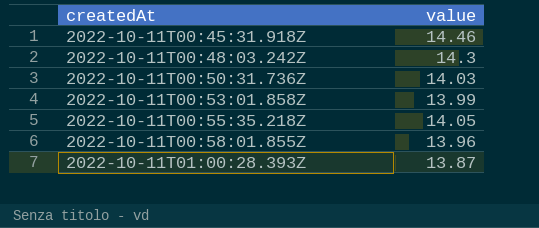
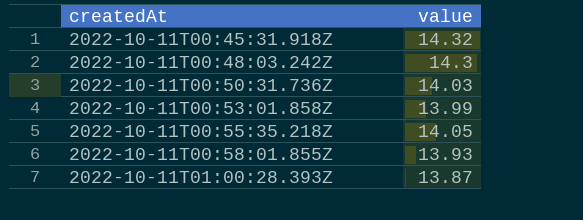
2022-10-11T00:45:31.918Z | value: 14.46 -> 14.32
2022-10-11T00:58:01.855Z | value: 13.96 -> 13.93

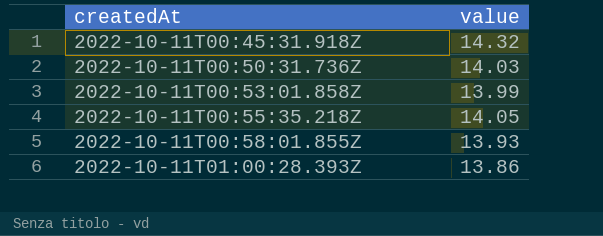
row 2022-10-11T00:48:03.242Z: 14.3 -> none
2022-10-11T01:00:28.393Z | value: 13.87 -> 13.86

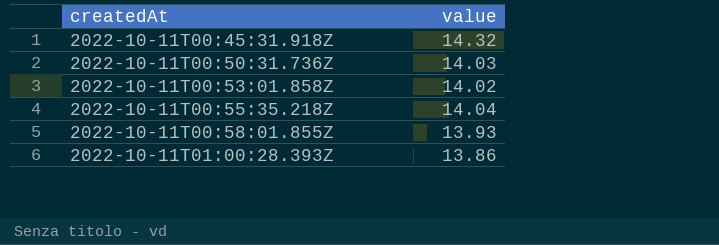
2022-10-11T00:53:01.858Z | value: 13.99 -> 14.02
2022-10-11T00:55:35.218Z | value: 14.05 -> 14.04

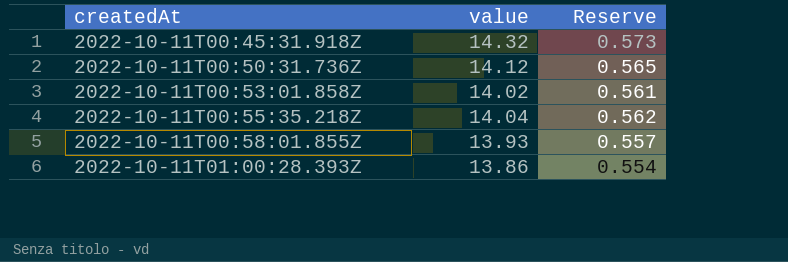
column Reserve | formula: none -> [value] * 0.04
2022-10-11T00:50:31.736Z | value: 14.03 -> 14.12

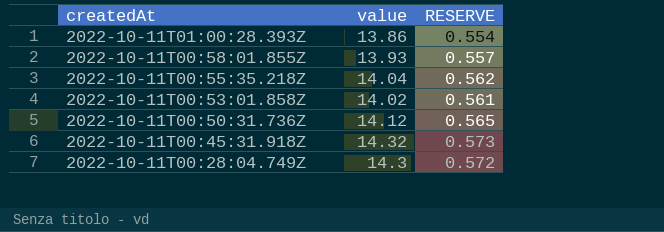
row order: createdAt ascending -> createdAt descending
column name: Reserve -> RESERVE
row 2022-10-11T00:28:04.749Z: none -> 14.3 | 0.572

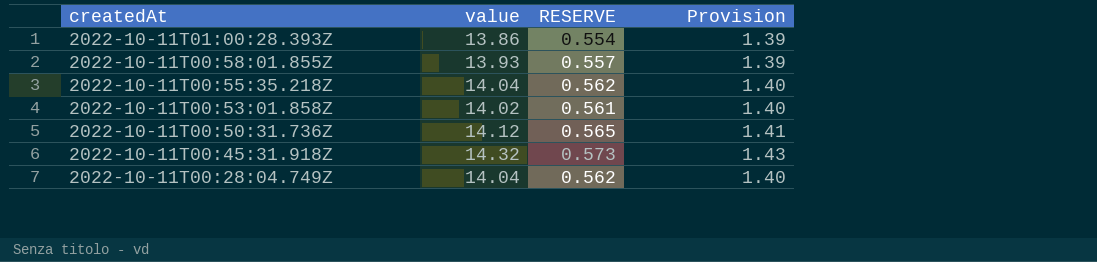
column Provision | formula: none -> [value] * 0.1
2022-10-11T00:28:04.749Z | value: 14.3 -> 14.04
2022-10-11T00:28:04.749Z | RESERVE: 0.572 -> 0.562

